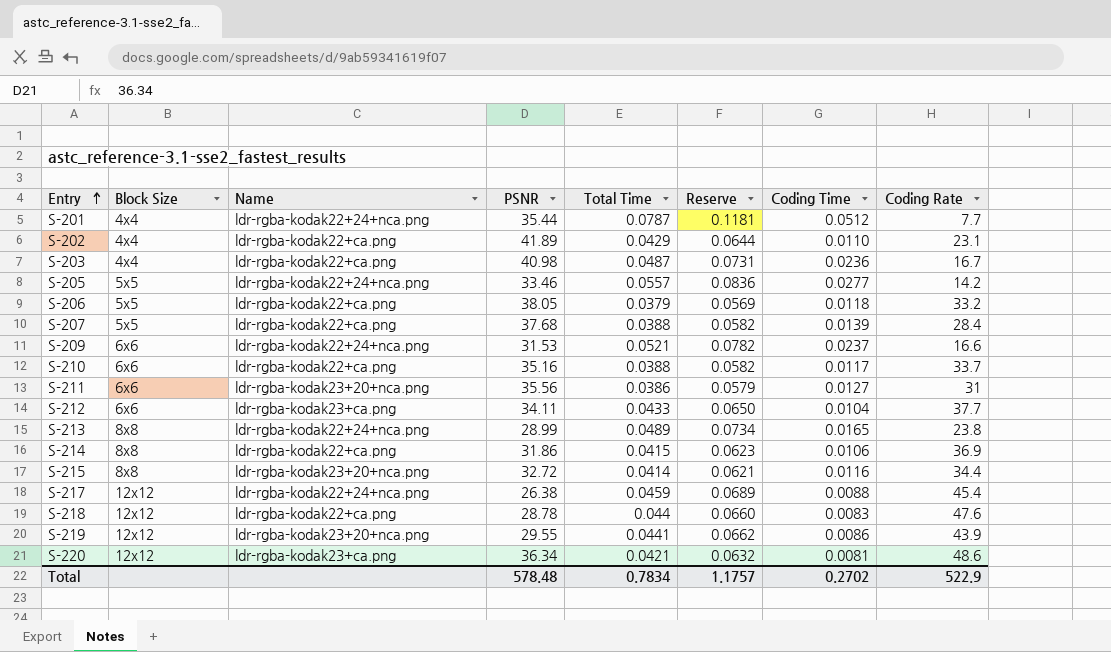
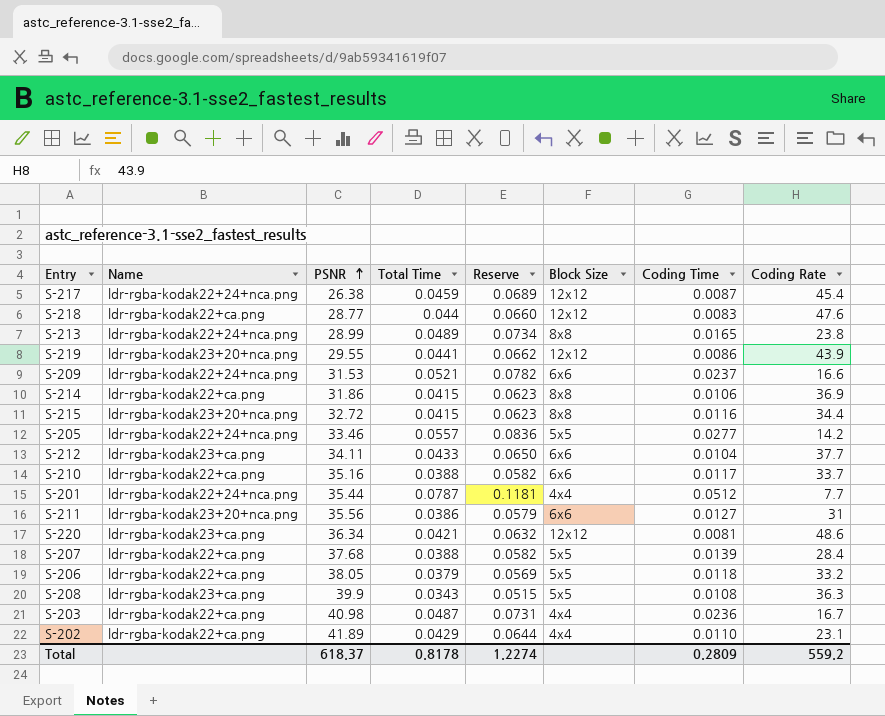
row order: Entry ascending -> PSNR ascending
column Block Size | position: 2 -> 6
S-217 | Coding Time: 0.0088 -> 0.0087
S-218 | PSNR: 28.78 -> 28.77
S-215 | Total Time: 0.0414 -> 0.0415
S-215 | Reserve: 0.0621 -> 0.0623
row S-208: none -> ldr-rgba-kodak23+ca.png | 39.9 | 0.0343 | 0.0515 | 5x5 | 0.0108 | 36.3
Total | PSNR: 578.48 -> 618.37
Total | Total Time: 0.7834 -> 0.8178
Total | Reserve: 1.1757 -> 1.2274
Total | Coding Time: 0.2702 -> 0.2809
Total | Coding Rate: 522.9 -> 559.2

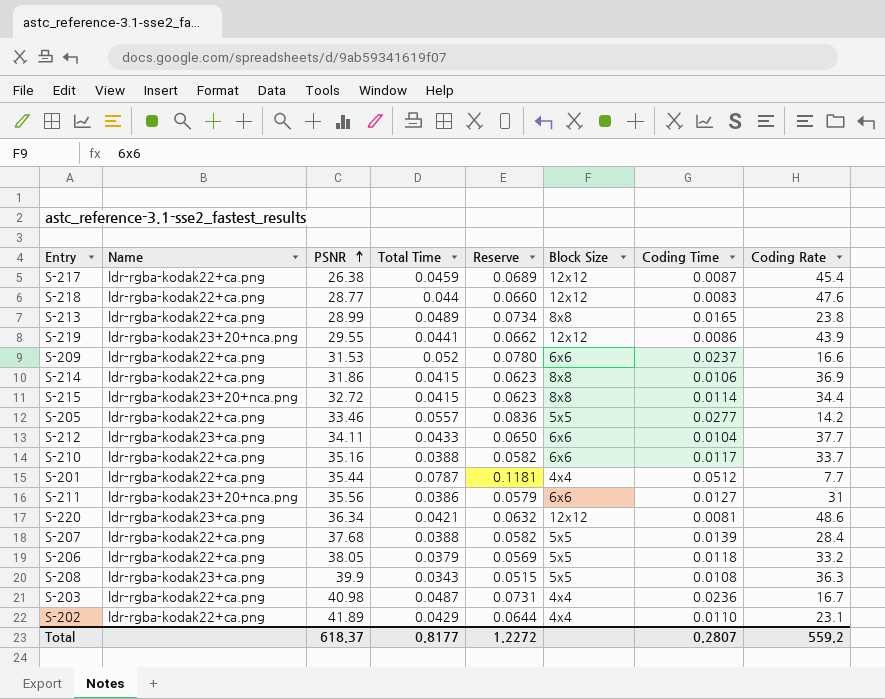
S-217 | Name: ldr-rgba-kodak22+24+nca.png -> ldr-rgba-kodak22+ca.png
S-213 | Name: ldr-rgba-kodak22+24+nca.png -> ldr-rgba-kodak22+ca.png
S-209 | Name: ldr-rgba-kodak22+24+nca.png -> ldr-rgba-kodak22+ca.png
S-209 | Total Time: 0.0521 -> 0.052
S-209 | Reserve: 0.0782 -> 0.0780
S-215 | Coding Time: 0.0116 -> 0.0114
S-205 | Name: ldr-rgba-kodak22+24+nca.png -> ldr-rgba-kodak22+ca.png
S-201 | Name: ldr-rgba-kodak22+24+nca.png -> ldr-rgba-kodak22+ca.png
Total | Total Time: 0.8178 -> 0.8177
Total | Reserve: 1.2274 -> 1.2272
Total | Coding Time: 0.2809 -> 0.2807

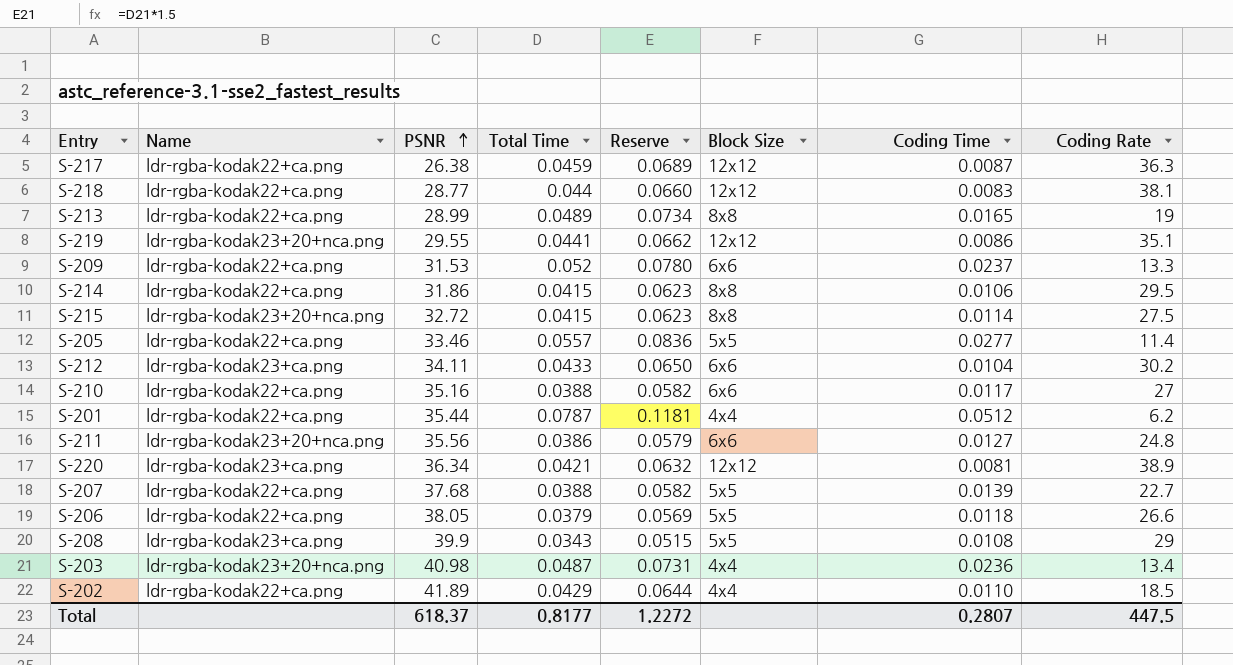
S-217 | Coding Rate: 45.4 -> 36.3
S-218 | Coding Rate: 47.6 -> 38.1
S-213 | Coding Rate: 23.8 -> 19
S-219 | Coding Rate: 43.9 -> 35.1
S-209 | Coding Rate: 16.6 -> 13.3
S-214 | Coding Rate: 36.9 -> 29.5
S-215 | Coding Rate: 34.4 -> 27.5
S-205 | Coding Rate: 14.2 -> 11.4
S-212 | Coding Rate: 37.7 -> 30.2
S-210 | Coding Rate: 33.7 -> 27
S-201 | Coding Rate: 7.7 -> 6.2
S-211 | Coding Rate: 31 -> 24.8
S-220 | Coding Rate: 48.6 -> 38.9
S-207 | Coding Rate: 28.4 -> 22.7
S-206 | Coding Rate: 33.2 -> 26.6
S-208 | Coding Rate: 36.3 -> 29
S-203 | Name: ldr-rgba-kodak22+ca.png -> ldr-rgba-kodak23+20+nca.png
S-203 | Coding Rate: 16.7 -> 13.4
S-202 | Coding Rate: 23.1 -> 18.5
Total | Coding Rate: 559.2 -> 447.5

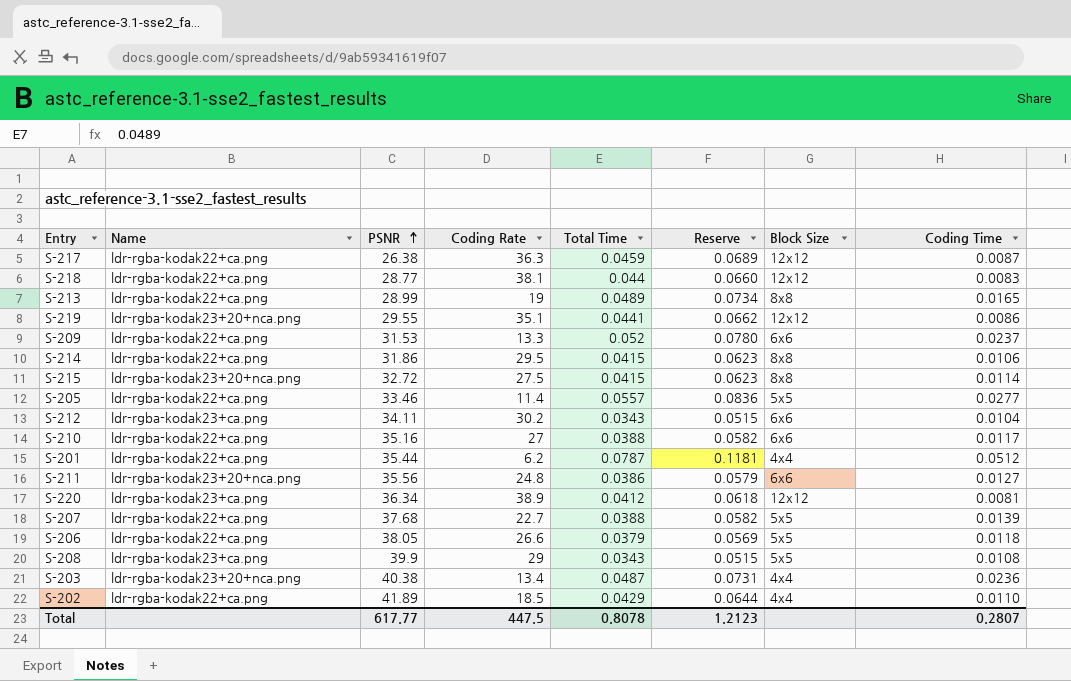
column Coding Rate | position: 8 -> 4
S-212 | Total Time: 0.0433 -> 0.0343
S-212 | Reserve: 0.0650 -> 0.0515
S-220 | Total Time: 0.0421 -> 0.0412
S-220 | Reserve: 0.0632 -> 0.0618
S-203 | PSNR: 40.98 -> 40.38
Total | PSNR: 618.37 -> 617.77
Total | Total Time: 0.8177 -> 0.8078
Total | Reserve: 1.2272 -> 1.2123

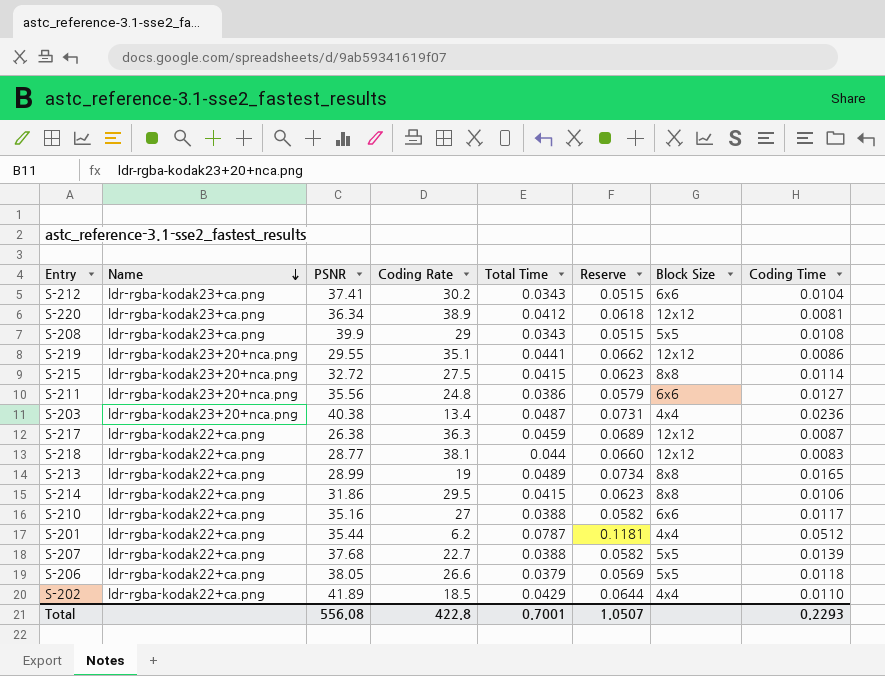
row order: PSNR ascending -> Name descending
row S-209: ldr-rgba-kodak22+ca.png | 31.53 | 13.3 | 0.052 | 0.0780 | 6x6 | 0.0237 -> none
row S-205: ldr-rgba-kodak22+ca.png | 33.46 | 11.4 | 0.0557 | 0.0836 | 5x5 | 0.0277 -> none
S-212 | PSNR: 34.11 -> 37.41
Total | PSNR: 617.77 -> 556.08
Total | Coding Rate: 447.5 -> 422.8
Total | Total Time: 0.8078 -> 0.7001
Total | Reserve: 1.2123 -> 1.0507
Total | Coding Time: 0.2807 -> 0.2293

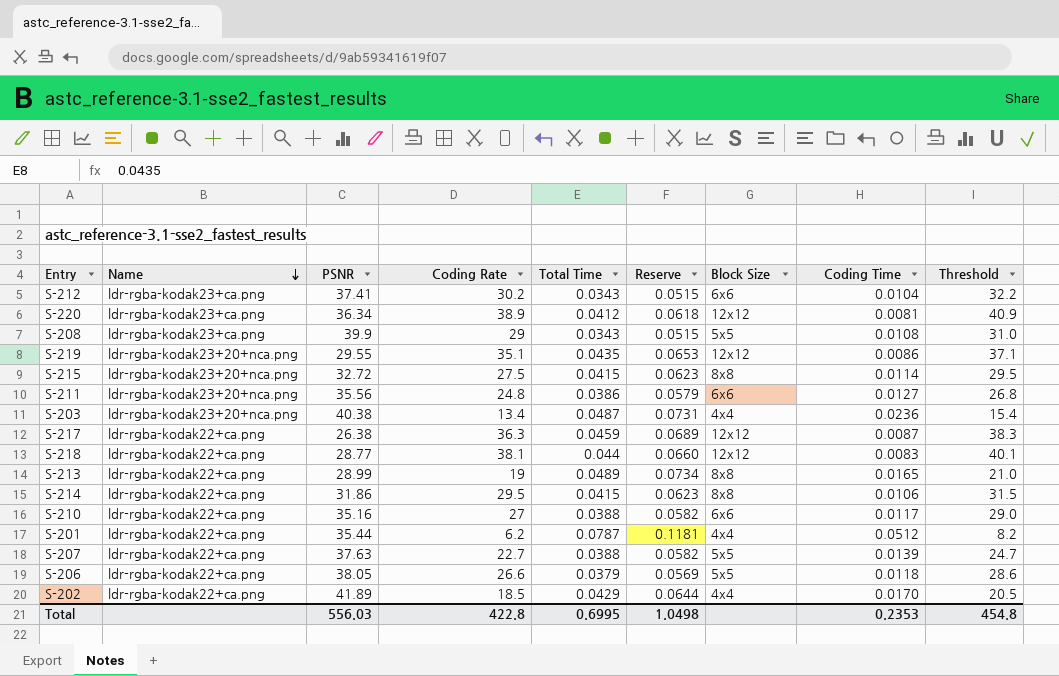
column Threshold | formula: none -> [Coding Rate] + 2
S-219 | Total Time: 0.0441 -> 0.0435
S-219 | Reserve: 0.0662 -> 0.0653
S-207 | PSNR: 37.68 -> 37.63
S-202 | Coding Time: 0.0110 -> 0.0170
Total | PSNR: 556.08 -> 556.03
Total | Total Time: 0.7001 -> 0.6995
Total | Reserve: 1.0507 -> 1.0498
Total | Coding Time: 0.2293 -> 0.2353

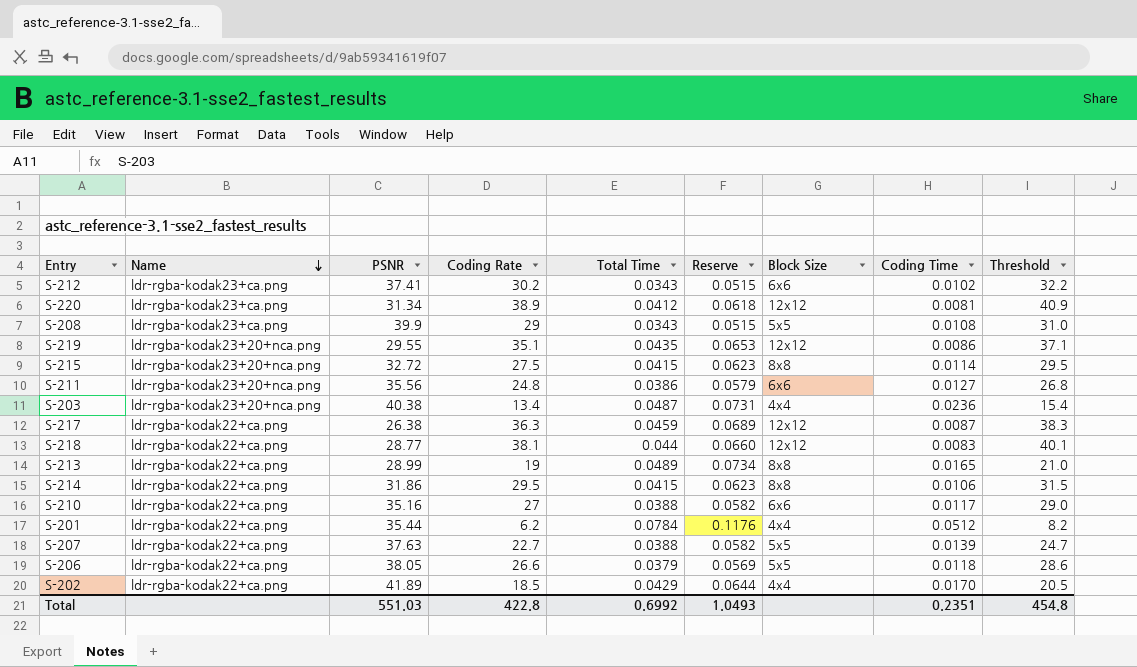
S-212 | Coding Time: 0.0104 -> 0.0102
S-220 | PSNR: 36.34 -> 31.34
S-201 | Total Time: 0.0787 -> 0.0784
S-201 | Reserve: 0.1181 -> 0.1176
Total | PSNR: 556.03 -> 551.03
Total | Total Time: 0.6995 -> 0.6992
Total | Reserve: 1.0498 -> 1.0493
Total | Coding Time: 0.2353 -> 0.2351

